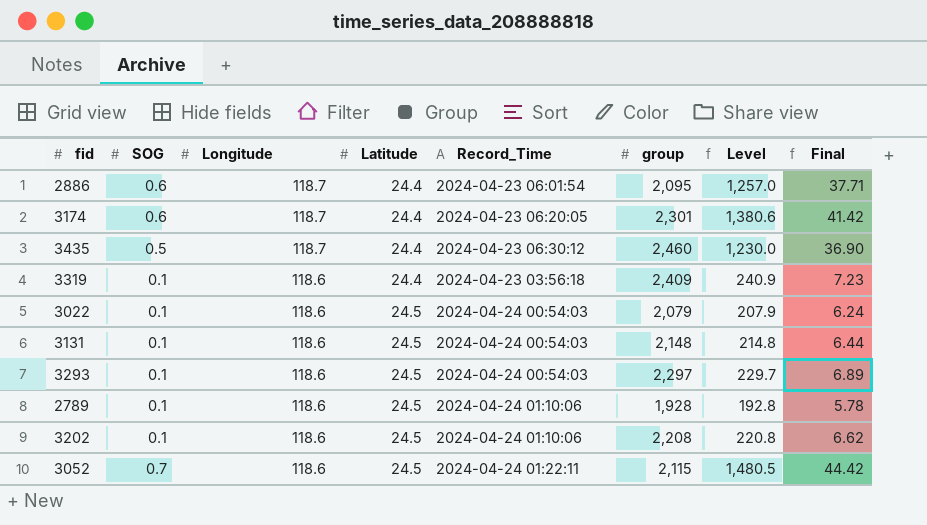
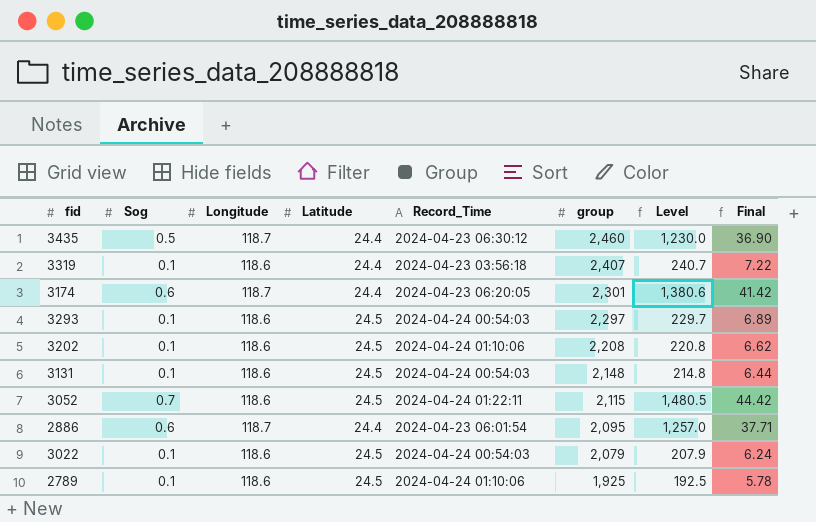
row order: Longitude descending -> group descending
column name: SOG -> Sog
3319 | group: 2,409 -> 2,407
3319 | Level: 240.9 -> 240.7
3319 | Final: 7.23 -> 7.22
2789 | group: 1,928 -> 1,925
2789 | Level: 192.8 -> 192.5

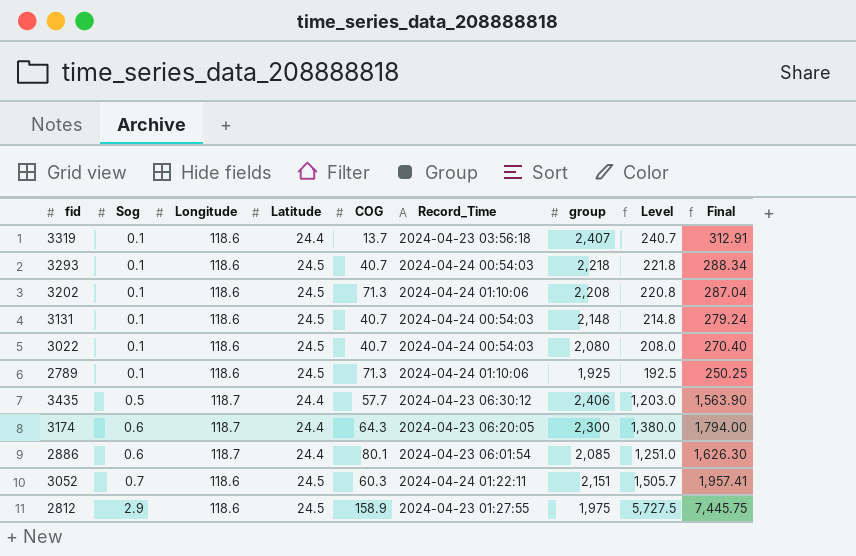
row order: group descending -> Sog ascending
column COG | position: none -> 5
column Final | formula: [Level] * 0.03 -> [Level] * 1.3
3293 | group: 2,297 -> 2,218
3293 | Level: 229.7 -> 221.8
3022 | group: 2,079 -> 2,080
3022 | Level: 207.9 -> 208.0
3435 | group: 2,460 -> 2,406
3435 | Level: 1,230.0 -> 1,203.0
3174 | group: 2,301 -> 2,300
3174 | Level: 1,380.6 -> 1,380.0
2886 | group: 2,095 -> 2,085
2886 | Level: 1,257.0 -> 1,251.0
3052 | group: 2,115 -> 2,151
3052 | Level: 1,480.5 -> 1,505.7
row 2812: none -> 2.9 | 118.6 | 24.5 | 158.9 | 2024-04-23 01:27:55 | 1,975 | 5,727.5 | 7,445.75

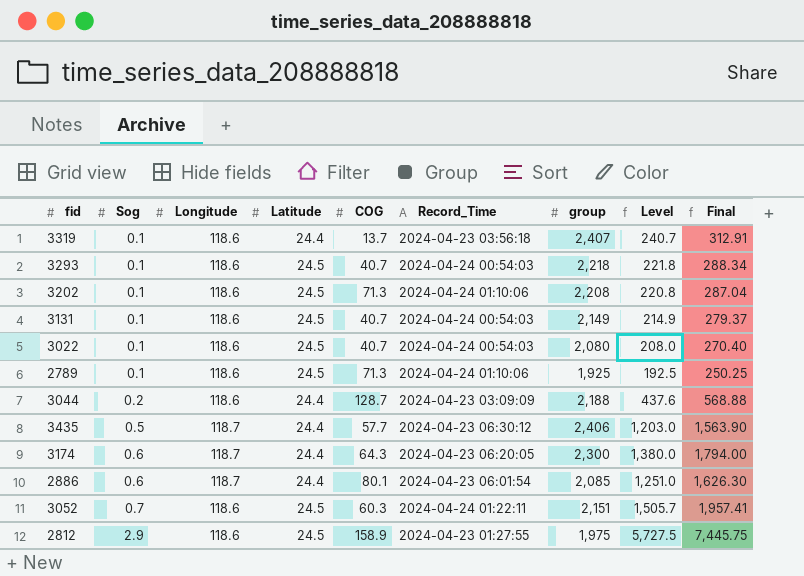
3131 | group: 2,148 -> 2,149
3131 | Level: 214.8 -> 214.9
3131 | Final: 279.24 -> 279.37
row 3044: none -> 0.2 | 118.6 | 24.4 | 128.7 | 2024-04-23 03:09:09 | 2,188 | 437.6 | 568.88

